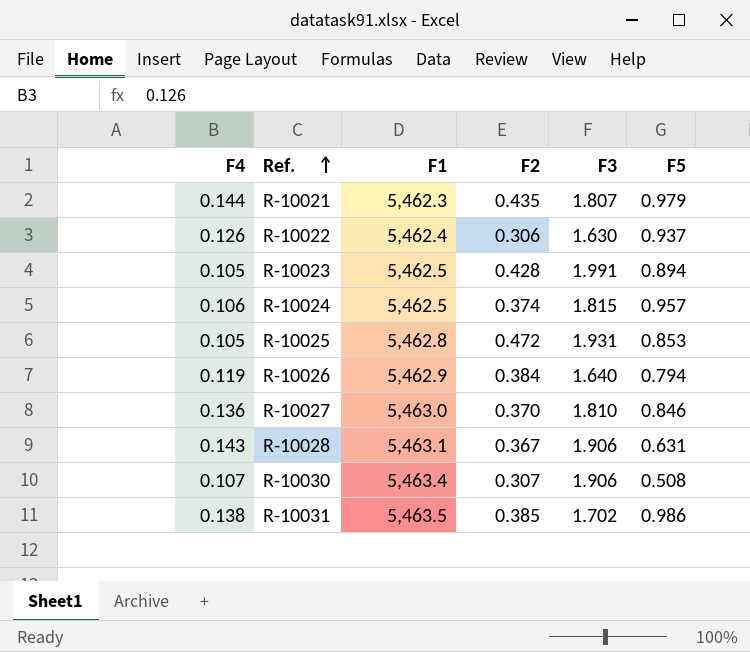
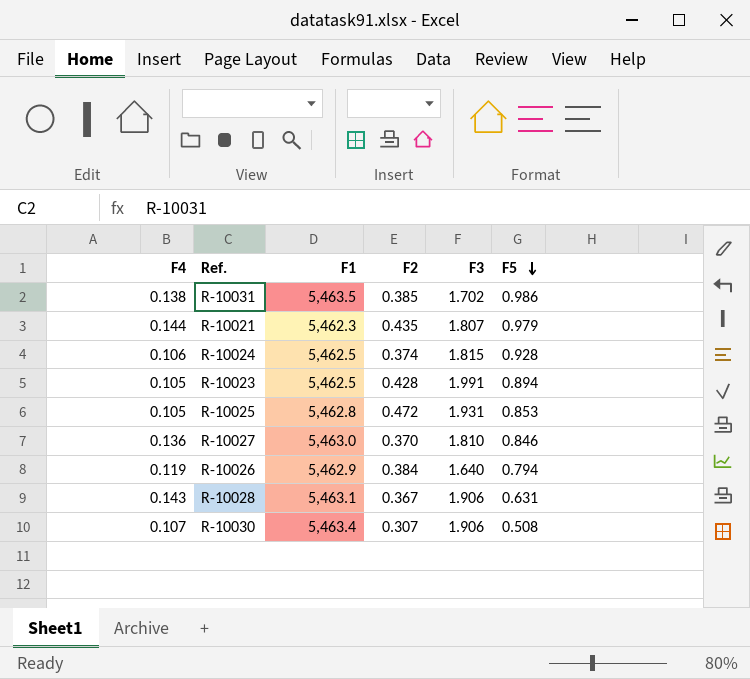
row order: Ref. ascending -> F5 descending
row R-10022: 0.126 | 5,462.4 | 0.306 | 1.630 | 0.937 -> none
R-10024 | F5: 0.957 -> 0.928

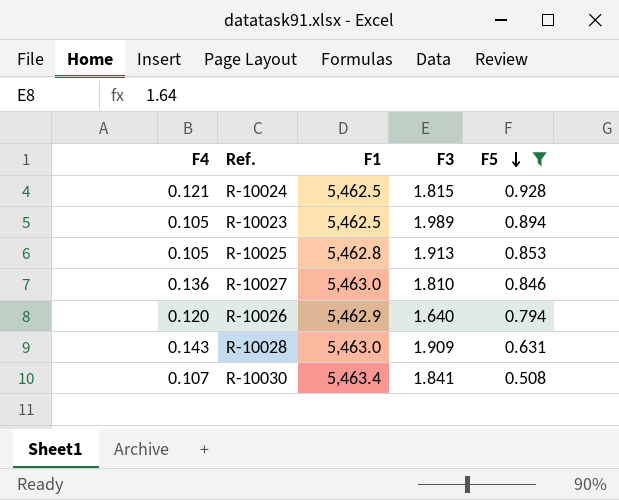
filter: none -> F5 <= 0.928
column F2 | position: 4 -> none
R-10024 | F4: 0.106 -> 0.121
R-10023 | F3: 1.991 -> 1.989
R-10025 | F3: 1.931 -> 1.913
R-10026 | F4: 0.119 -> 0.120
R-10028 | F1: 5,463.1 -> 5,463.0
R-10028 | F3: 1.906 -> 1.909
R-10030 | F3: 1.906 -> 1.841

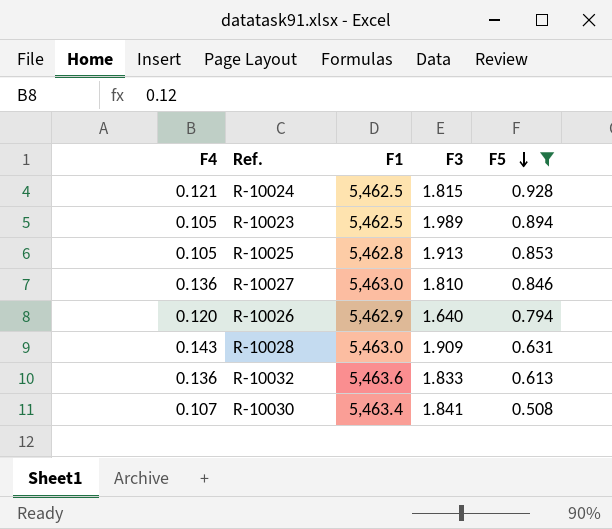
row R-10032: none -> 0.136 | 5,463.6 | 1.833 | 0.613

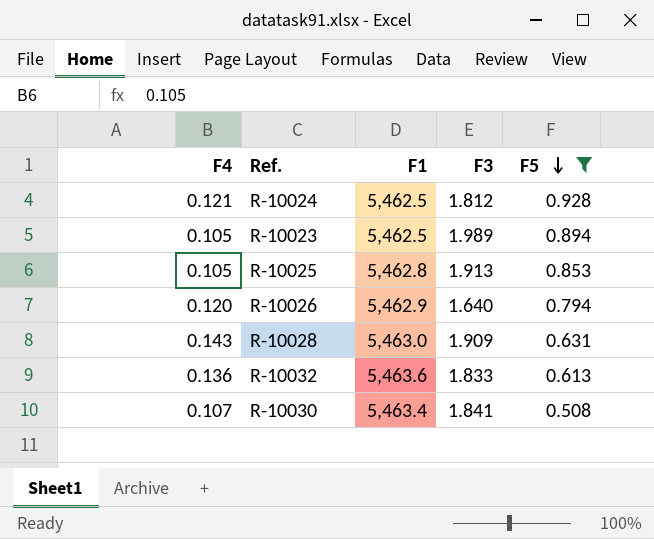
row R-10027: 0.136 | 5,463.0 | 1.810 | 0.846 -> none
R-10024 | F3: 1.815 -> 1.812

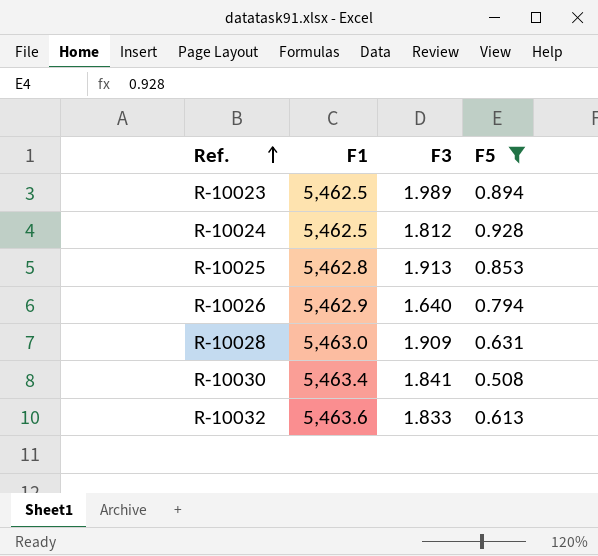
row order: F5 descending -> Ref. ascending
column F4 | position: 1 -> none

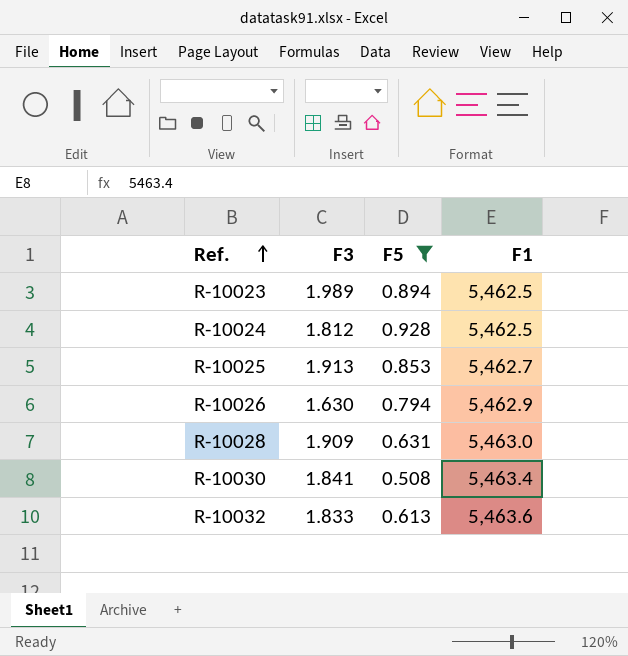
column F1 | position: 2 -> 4
R-10025 | F1: 5,462.8 -> 5,462.7
R-10026 | F3: 1.640 -> 1.630

